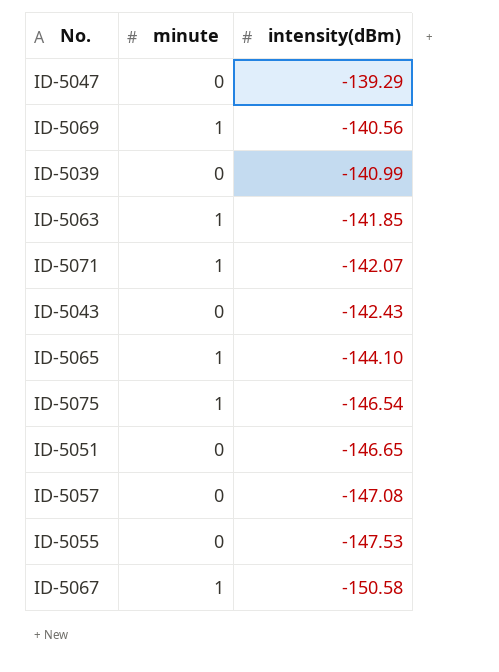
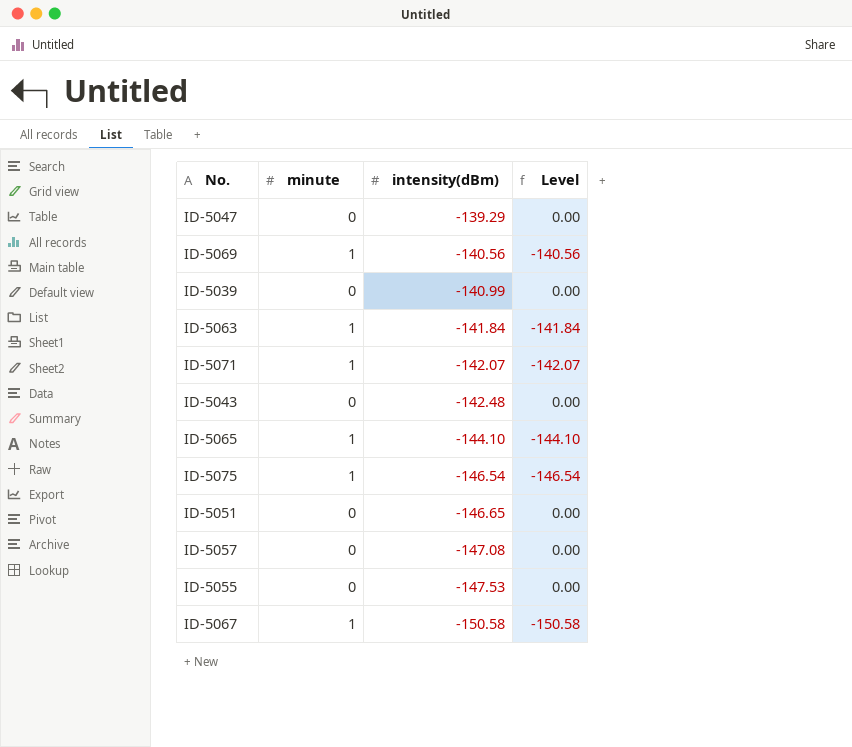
column Level | formula: none -> [minute] * [intensity(dBm)]
ID-5063 | intensity(dBm): -141.85 -> -141.84
ID-5043 | intensity(dBm): -142.43 -> -142.48

